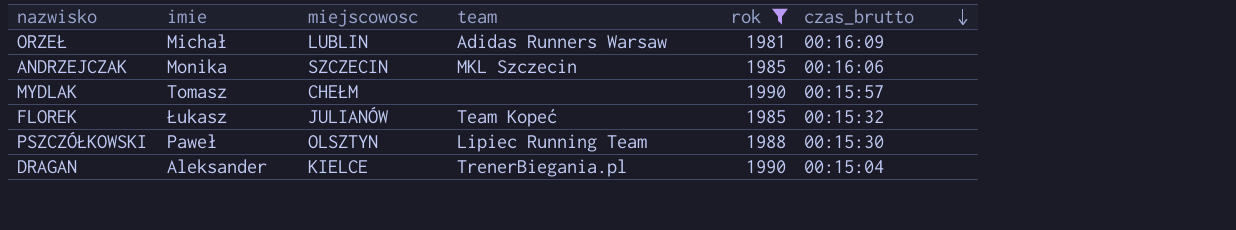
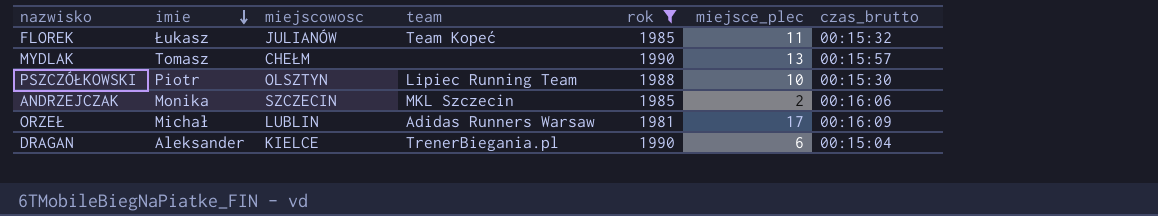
row order: czas_brutto descending -> imie descending
column miejsce_plec | position: none -> 6
PSZCZÓŁKOWSKI | imie: Paweł -> Piotr

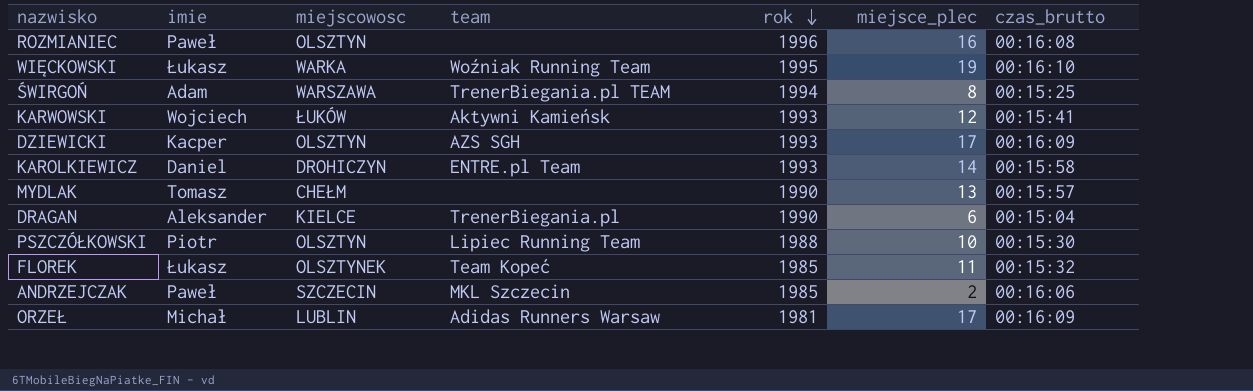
filter: rok <= 1990 -> none
row order: imie descending -> rok descending
FLOREK | miejscowosc: JULIANÓW -> OLSZTYNEK
ANDRZEJCZAK | imie: Monika -> Paweł

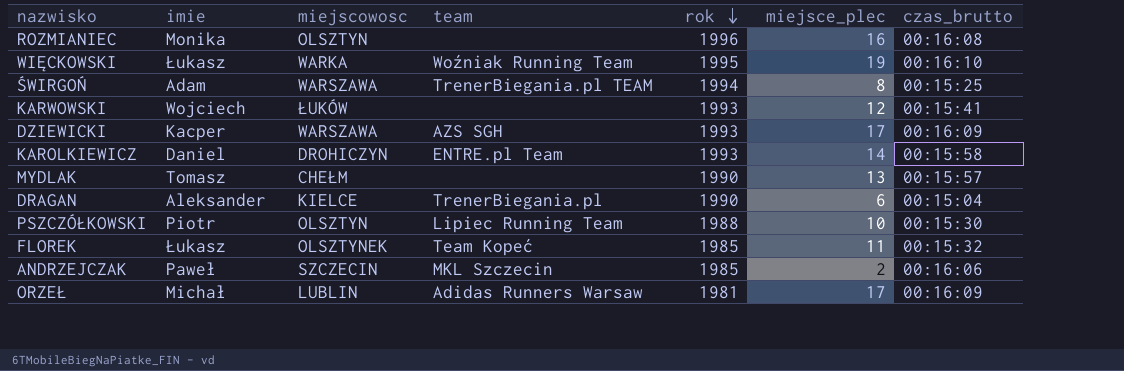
ROZMIANIEC | imie: Paweł -> Monika
KARWOWSKI | team: Aktywni Kamieńsk -> none
DZIEWICKI | miejscowosc: OLSZTYN -> WARSZAWA

